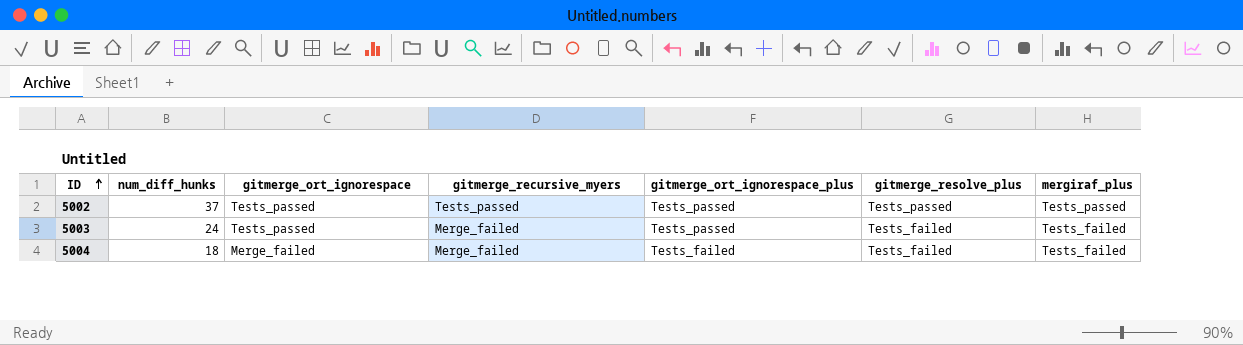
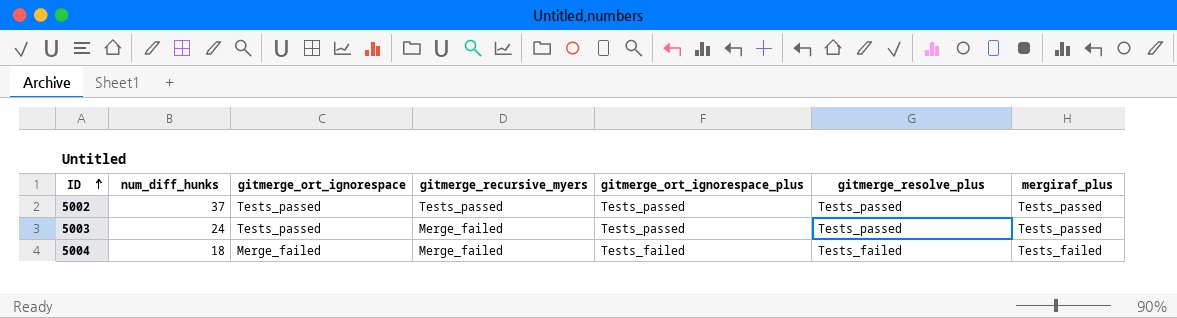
5003 | gitmerge_resolve_plus: Tests_failed -> Tests_passed
5003 | mergiraf_plus: Tests_failed -> Tests_passed

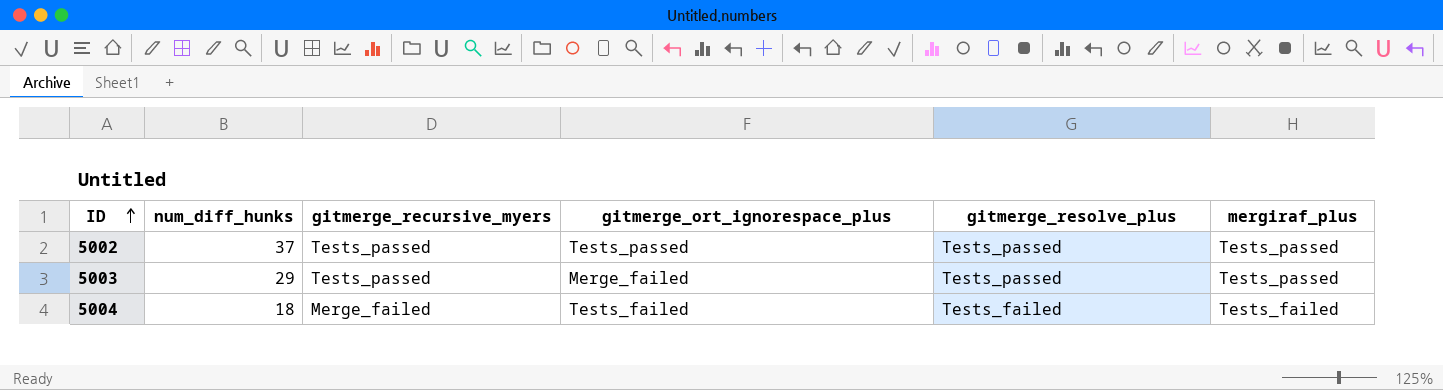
column gitmerge_ort_ignorespace | position: 3 -> none
5003 | num_diff_hunks: 24 -> 29
5003 | gitmerge_recursive_myers: Merge_failed -> Tests_passed
5003 | gitmerge_ort_ignorespace_plus: Tests_passed -> Merge_failed

